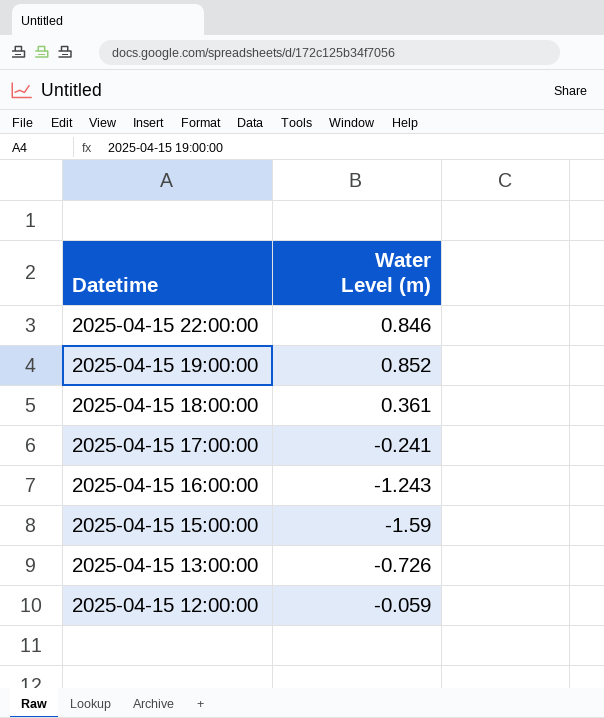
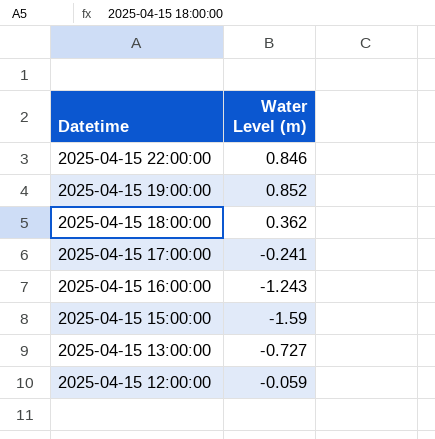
2025-04-15 18:00:00 | Water Level (m): 0.361 -> 0.362
2025-04-15 13:00:00 | Water Level (m): -0.726 -> -0.727

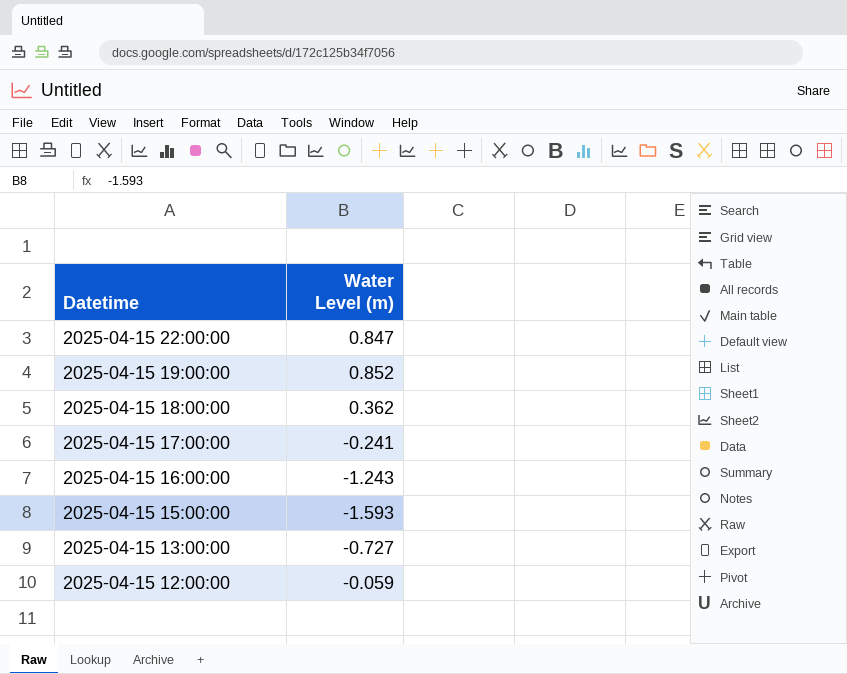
2025-04-15 22:00:00 | Water Level (m): 0.846 -> 0.847
2025-04-15 15:00:00 | Water Level (m): -1.59 -> -1.593

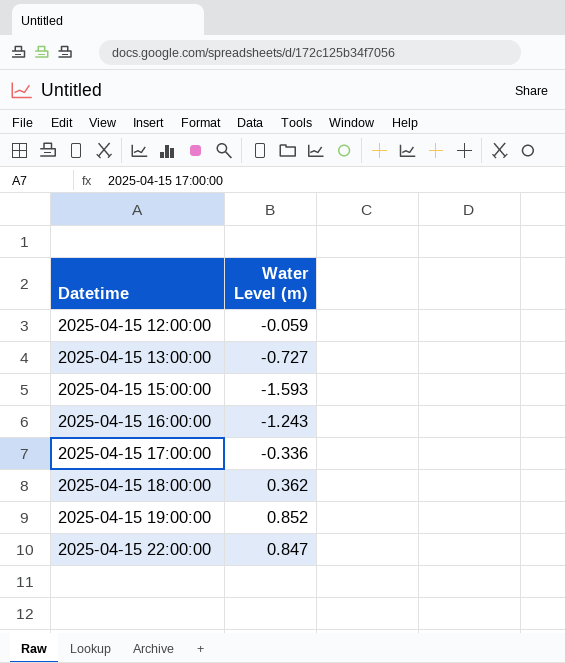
row order: Datetime descending -> Datetime ascending
2025-04-15 17:00:00 | Water Level (m): -0.241 -> -0.336

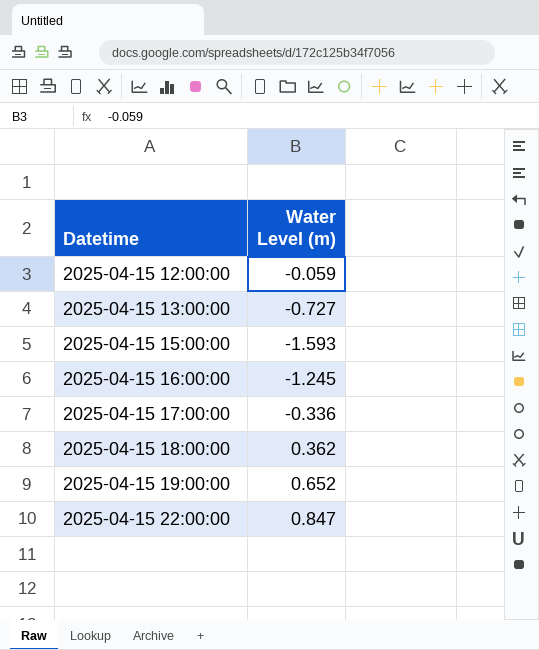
2025-04-15 16:00:00 | Water Level (m): -1.243 -> -1.245
2025-04-15 19:00:00 | Water Level (m): 0.852 -> 0.652

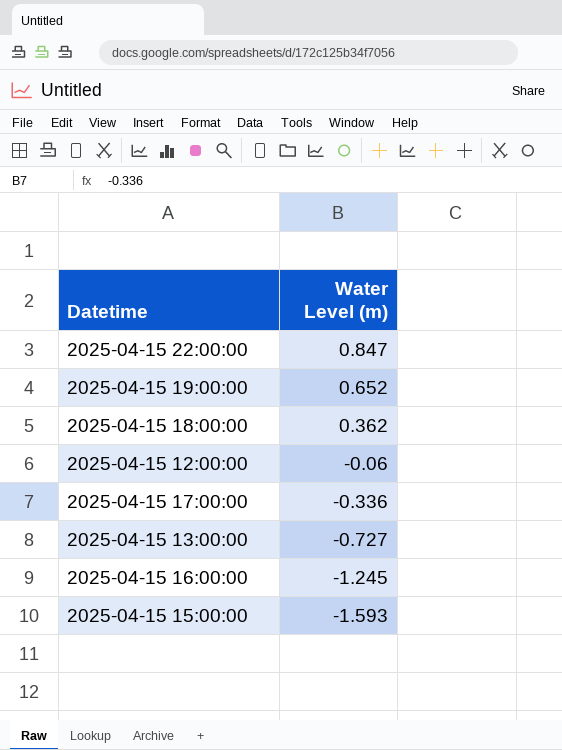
row order: Datetime ascending -> Water Level (m) descending
2025-04-15 12:00:00 | Water Level (m): -0.059 -> -0.06

